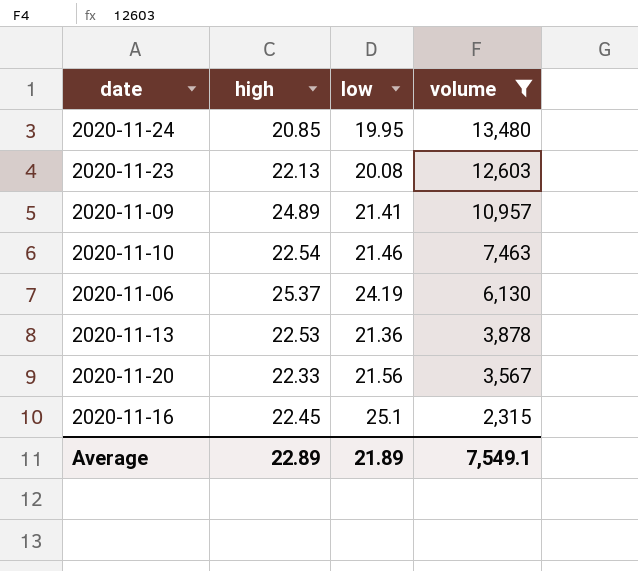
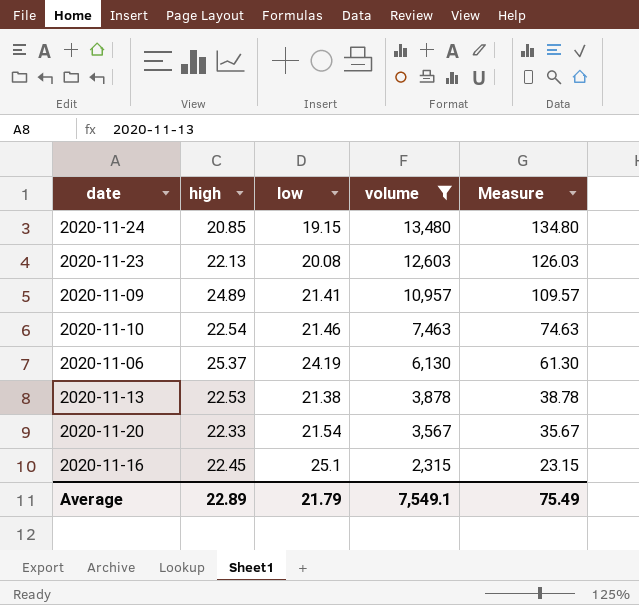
column Measure | formula: none -> [volume] * 0.01
2020-11-24 | low: 19.95 -> 19.15
2020-11-13 | low: 21.36 -> 21.38
2020-11-20 | low: 21.56 -> 21.54
Average | low: 21.89 -> 21.79

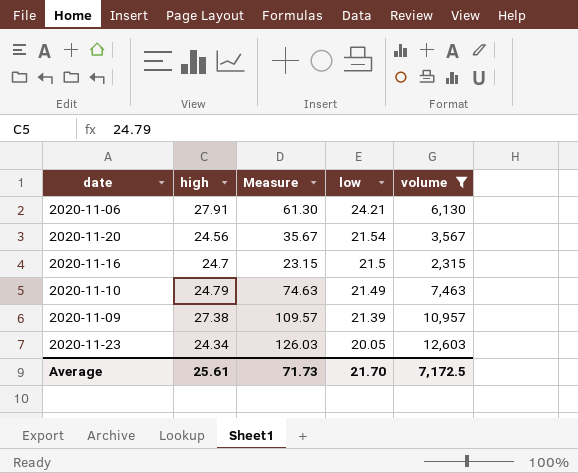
row order: volume descending -> low descending
column Measure | position: 5 -> 3
row 2020-11-24: 20.85 | 19.15 | 13,480 | 134.80 -> none
row 2020-11-13: 22.53 | 21.38 | 3,878 | 38.78 -> none
2020-11-06 | high: 25.37 -> 27.91
2020-11-06 | low: 24.19 -> 24.21
2020-11-20 | high: 22.33 -> 24.56
2020-11-16 | high: 22.45 -> 24.7
2020-11-16 | low: 25.1 -> 21.5
2020-11-10 | high: 22.54 -> 24.79
2020-11-10 | low: 21.46 -> 21.49
2020-11-09 | high: 24.89 -> 27.38
2020-11-09 | low: 21.41 -> 21.39
2020-11-23 | high: 22.13 -> 24.34
2020-11-23 | low: 20.08 -> 20.05
Average | high: 22.89 -> 25.61
Average | Measure: 75.49 -> 71.73
Average | low: 21.79 -> 21.70
Average | volume: 7,549.1 -> 7,172.5

